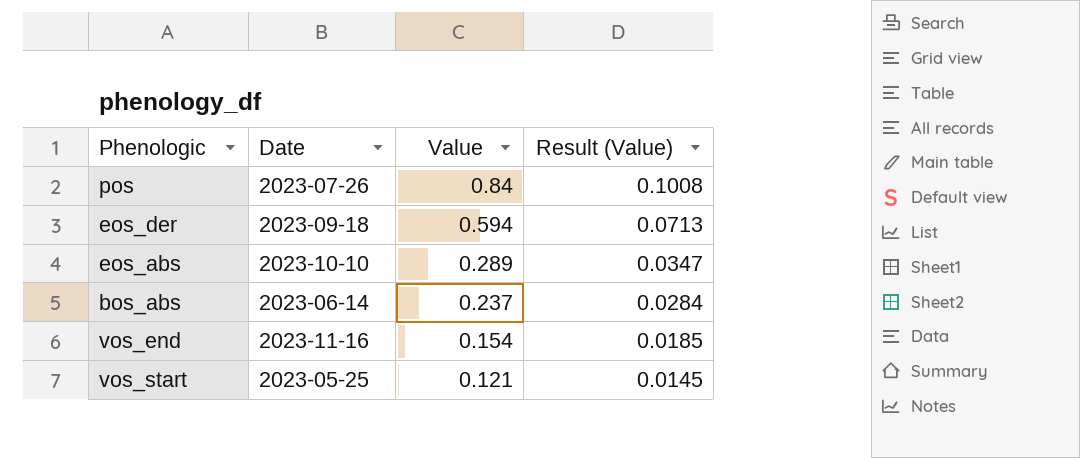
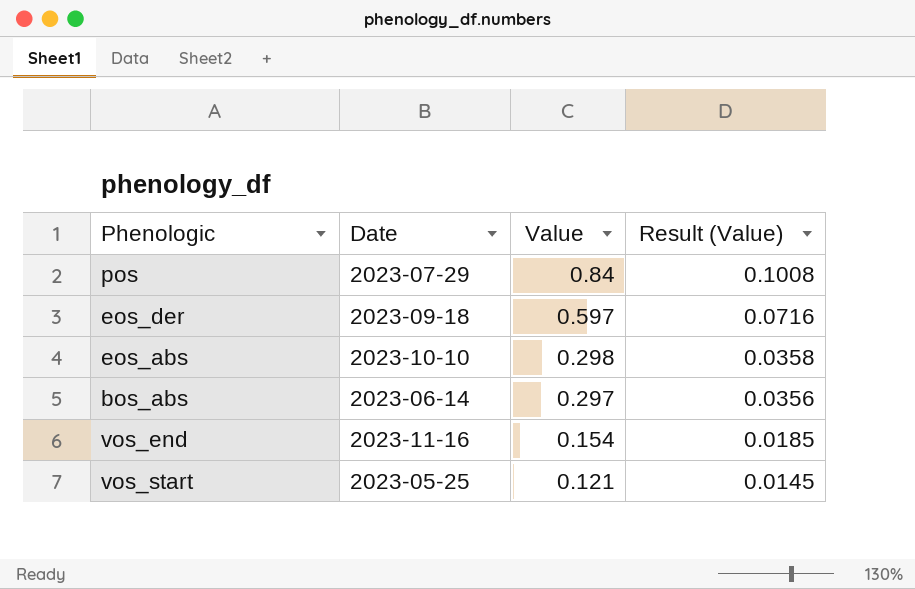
pos | Date: 2023-07-26 -> 2023-07-29
eos_der | Value: 0.594 -> 0.597
eos_der | Result (Value): 0.0713 -> 0.0716
eos_abs | Value: 0.289 -> 0.298
eos_abs | Result (Value): 0.0347 -> 0.0358
bos_abs | Value: 0.237 -> 0.297
bos_abs | Result (Value): 0.0284 -> 0.0356

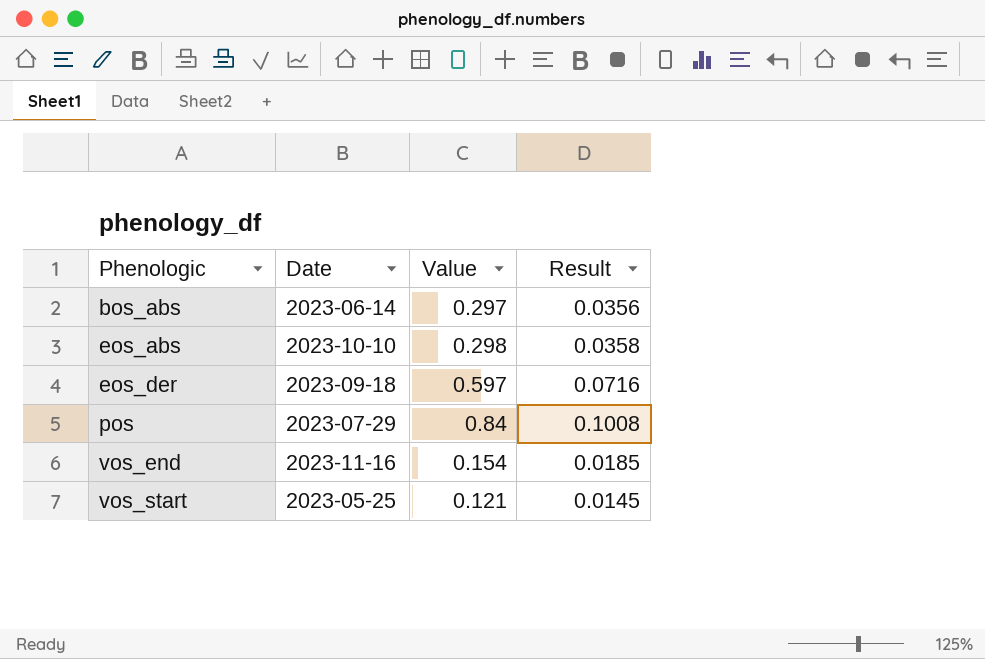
row order: Value descending -> Phenologic ascending
column name: Result (Value) -> Result

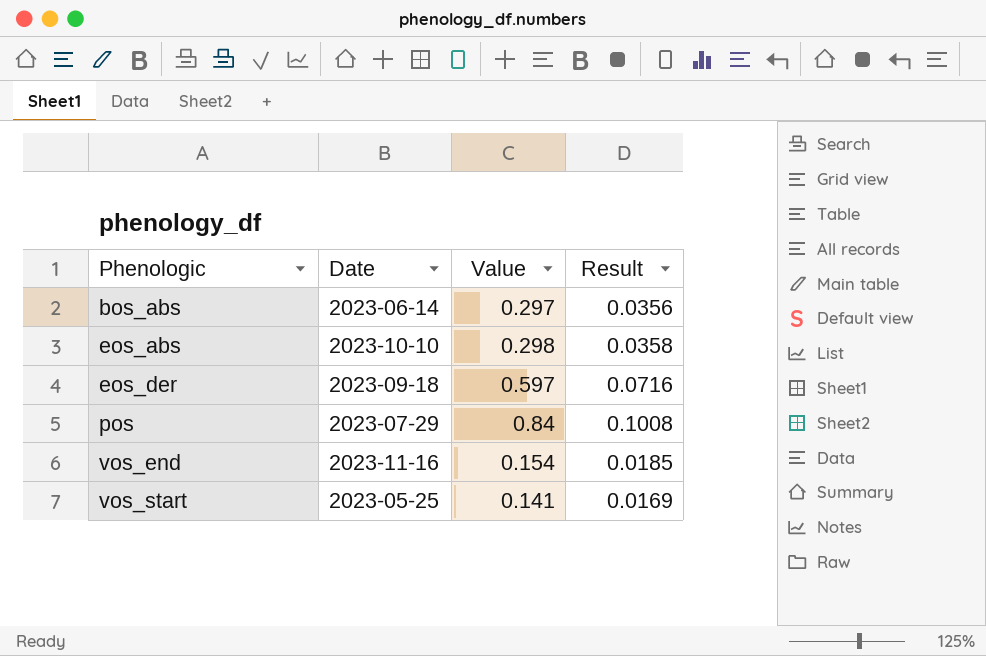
vos_start | Value: 0.121 -> 0.141
vos_start | Result: 0.0145 -> 0.0169

